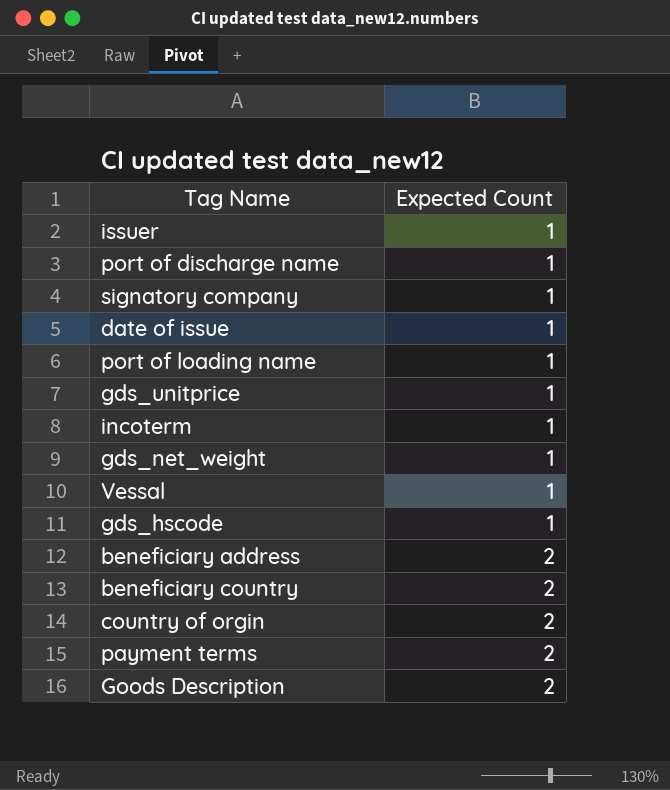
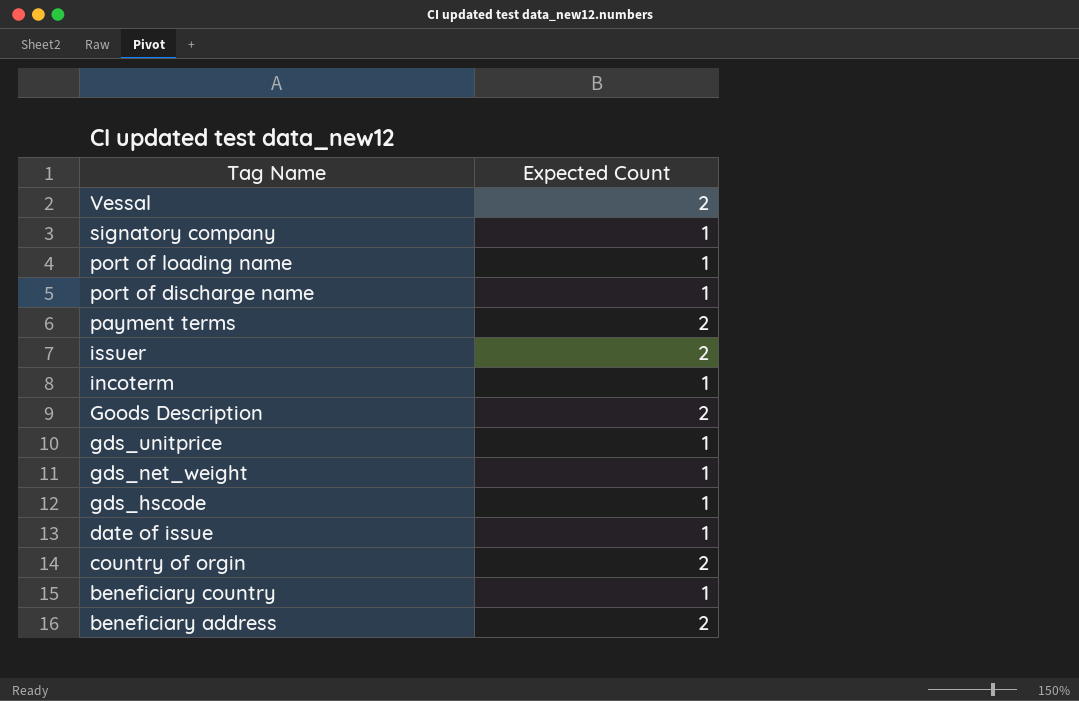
row order: Expected Count ascending -> Tag Name descending
Vessal | Expected Count: 1 -> 2
issuer | Expected Count: 1 -> 2
beneficiary country | Expected Count: 2 -> 1

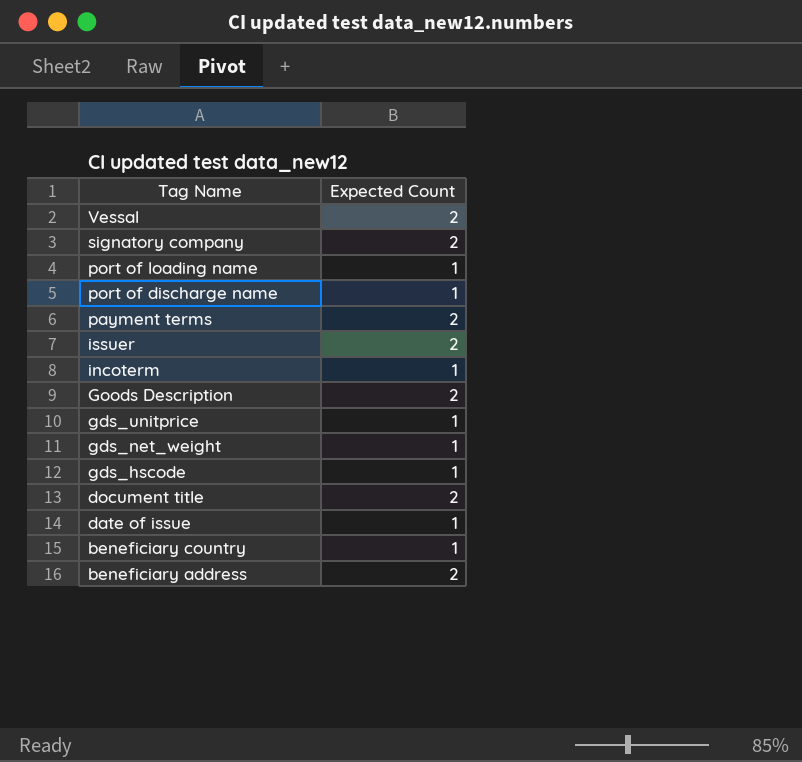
row country of orgin: 2 -> none
signatory company | Expected Count: 1 -> 2
row document title: none -> 2

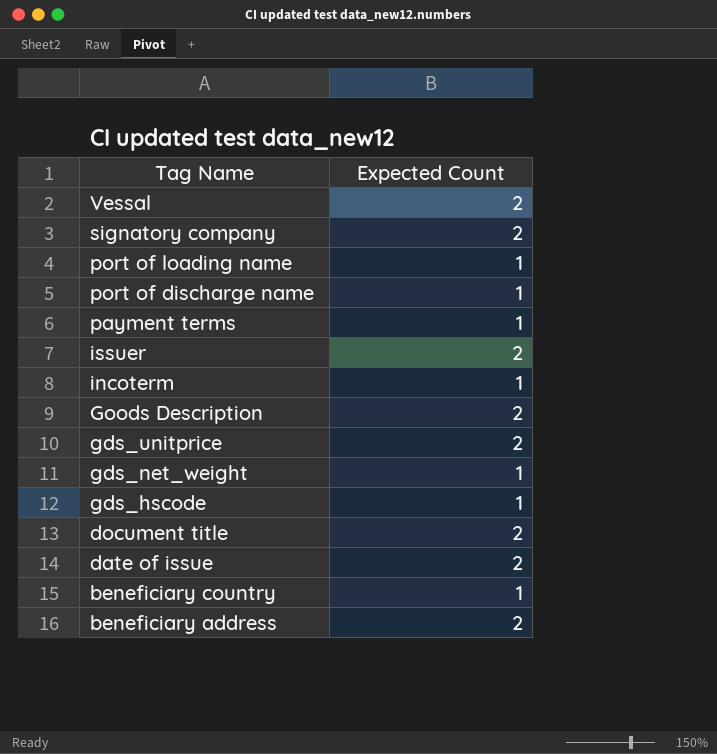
payment terms | Expected Count: 2 -> 1
gds_unitprice | Expected Count: 1 -> 2
date of issue | Expected Count: 1 -> 2

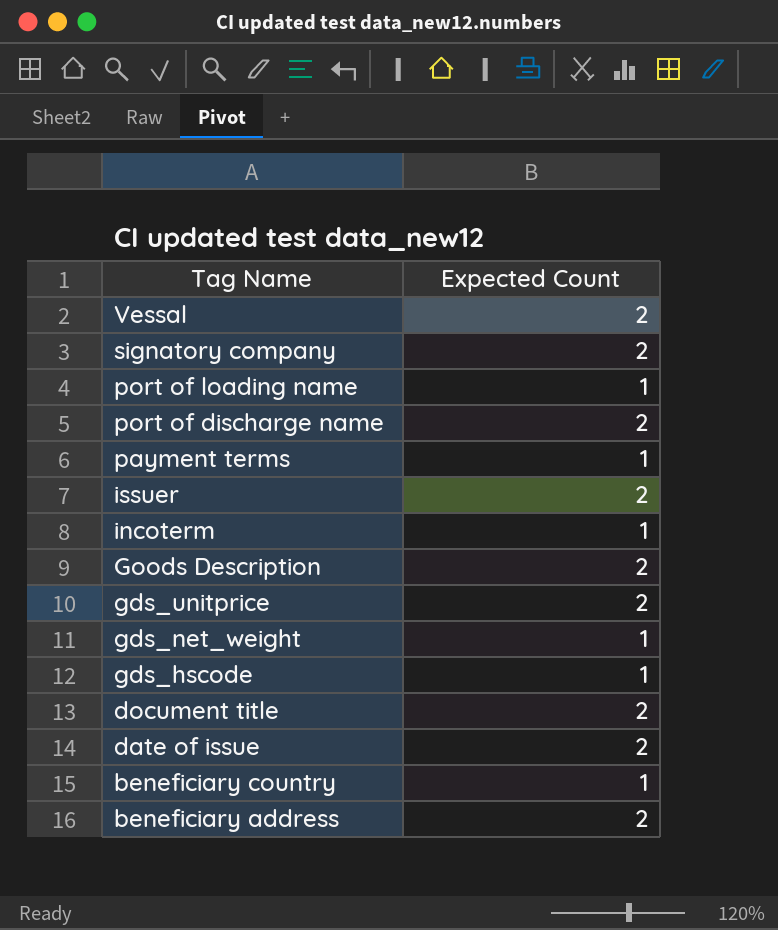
port of discharge name | Expected Count: 1 -> 2

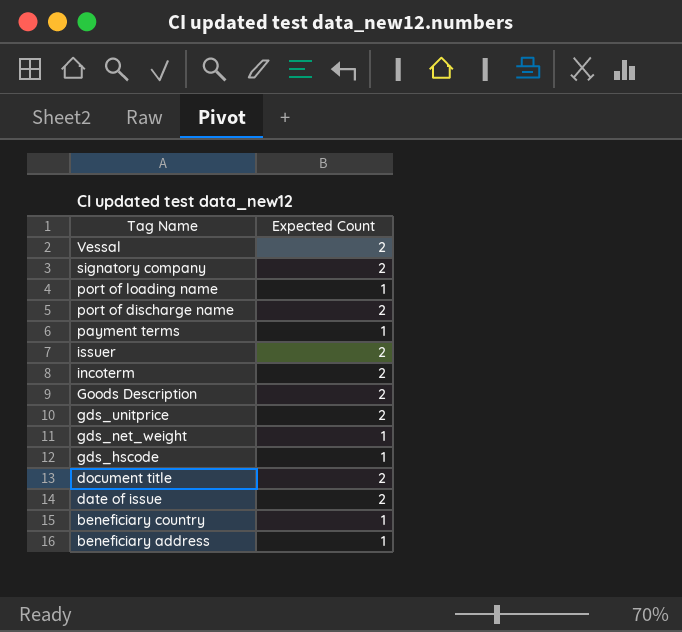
incoterm | Expected Count: 1 -> 2
beneficiary address | Expected Count: 2 -> 1

